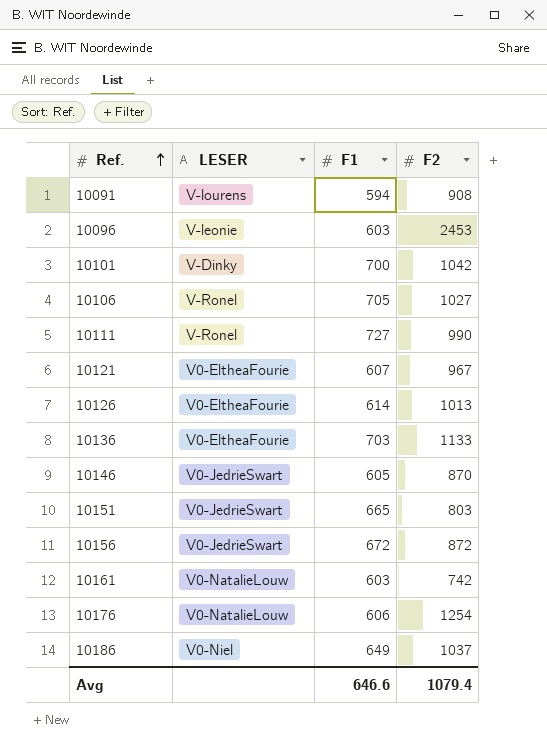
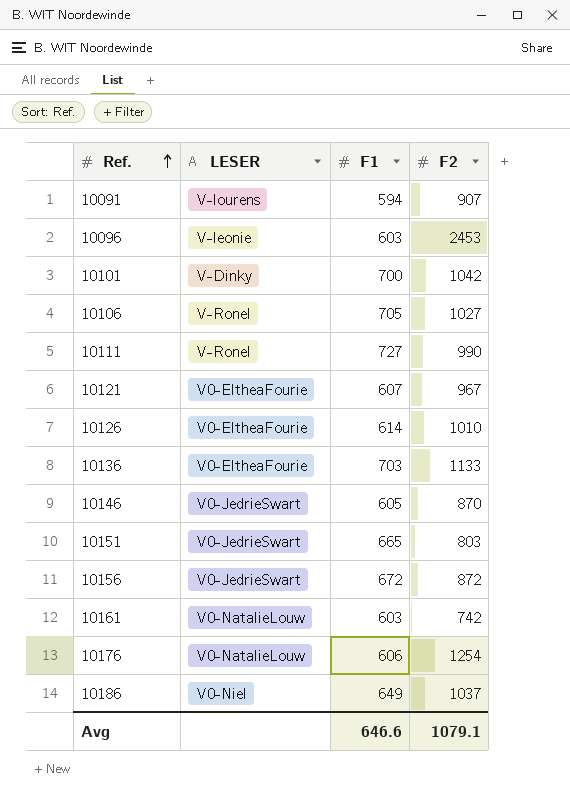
10091 | F2: 908 -> 907
10126 | F2: 1013 -> 1010
Avg | F2: 1079.4 -> 1079.1

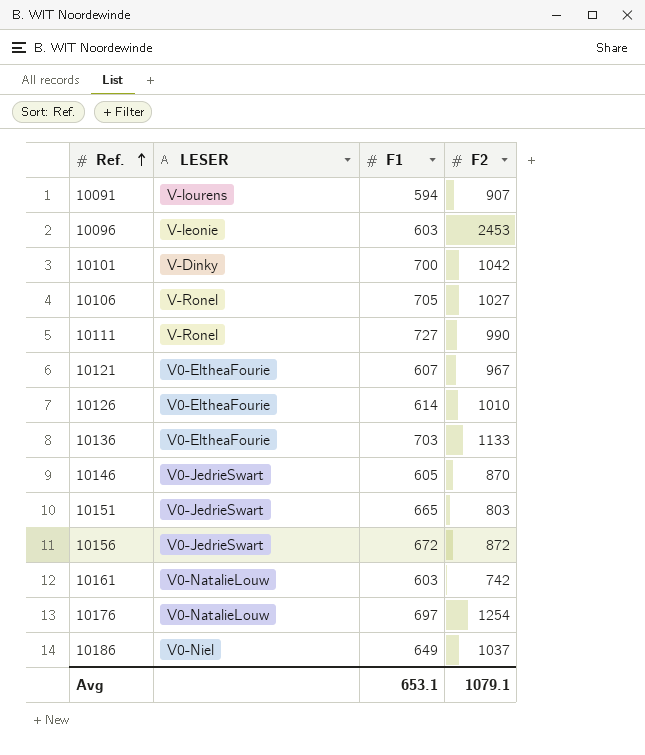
10176 | F1: 606 -> 697
Avg | F1: 646.6 -> 653.1

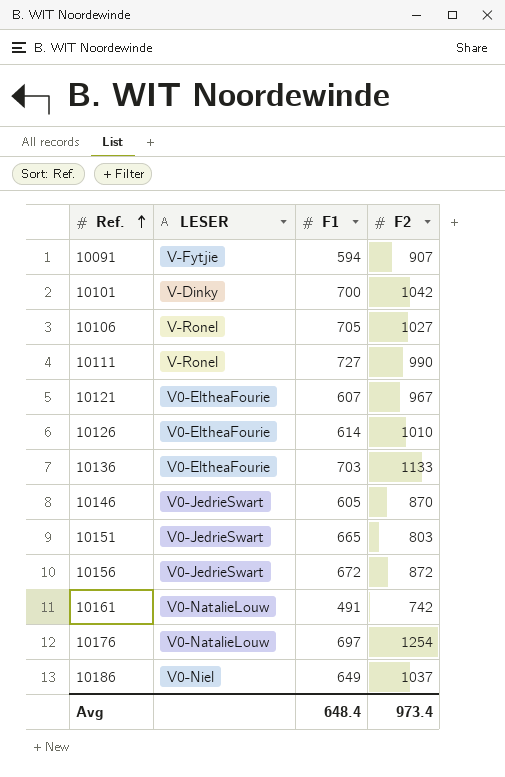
row 10096: V-leonie | 603 | 2453 -> none
10091 | LESER: V-lourens -> V-Fytjie
10161 | F1: 603 -> 491
Avg | F1: 653.1 -> 648.4
Avg | F2: 1079.1 -> 973.4

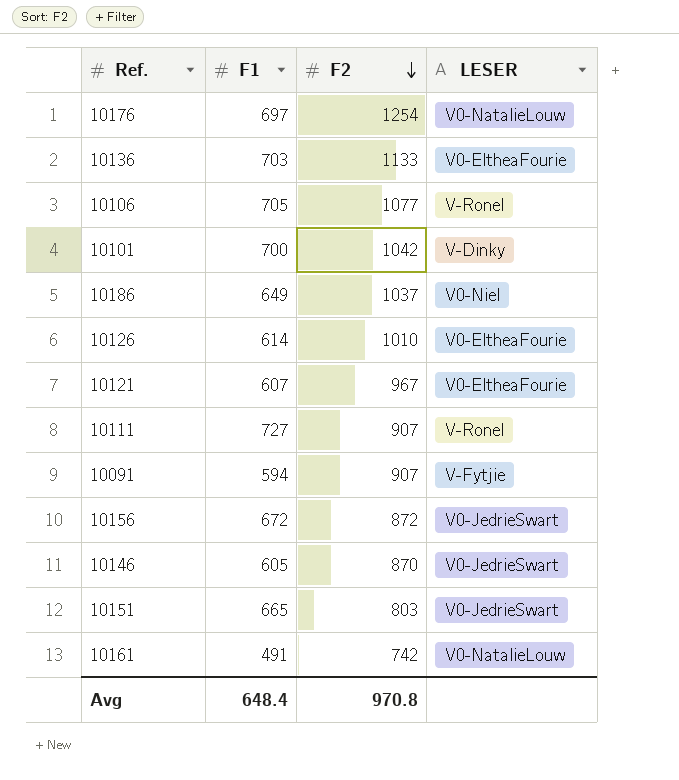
row order: Ref. ascending -> F2 descending
column LESER | position: 2 -> 4
10106 | F2: 1027 -> 1077
10111 | F2: 990 -> 907
Avg | F2: 973.4 -> 970.8

